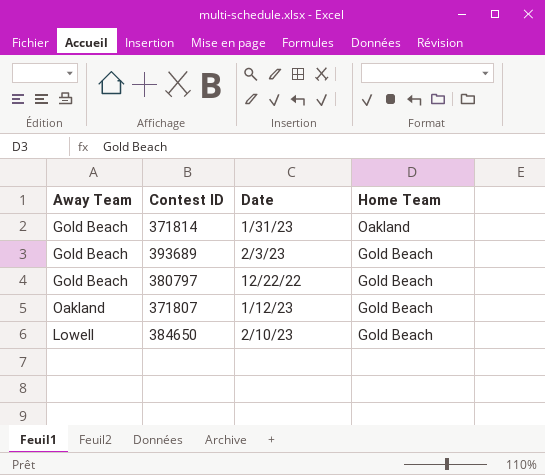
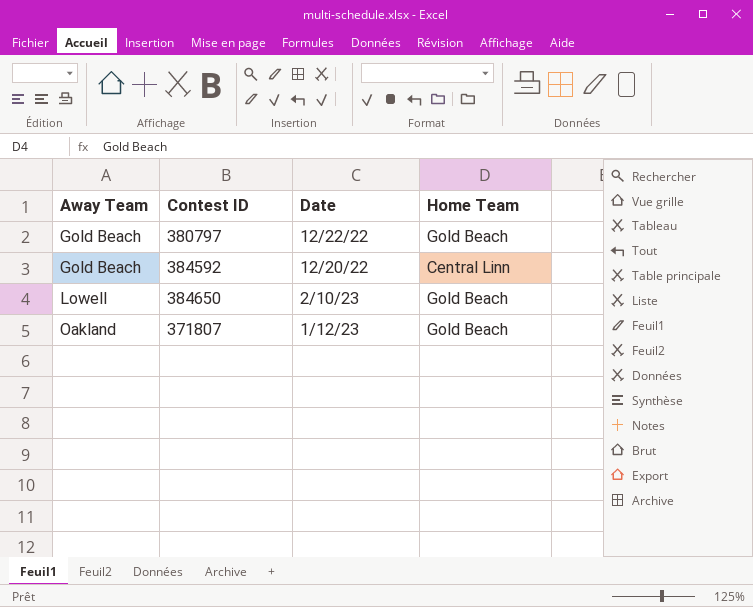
row order: Home Team descending -> Away Team ascending
row 371814: Gold Beach | 1/31/23 | Oakland -> none
row 393689: Gold Beach | 2/3/23 | Gold Beach -> none
row 384592: none -> Gold Beach | 12/20/22 | Central Linn

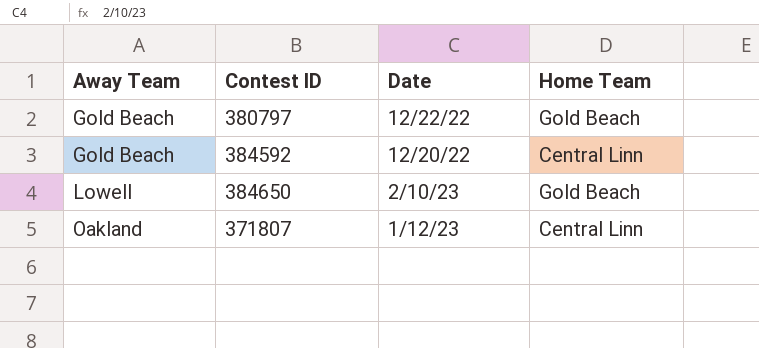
371807 | Home Team: Gold Beach -> Central Linn

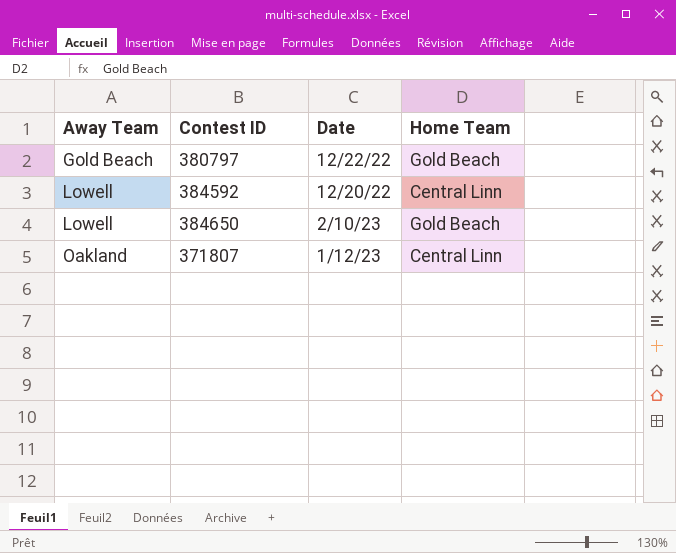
384592 | Away Team: Gold Beach -> Lowell

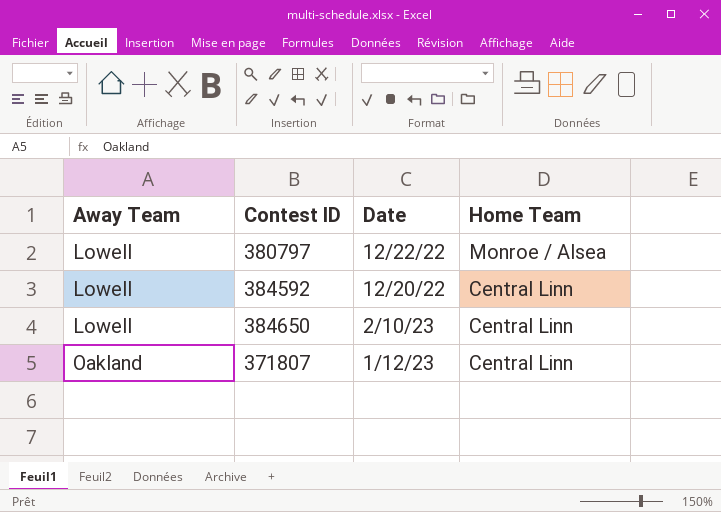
380797 | Away Team: Gold Beach -> Lowell
380797 | Home Team: Gold Beach -> Monroe / Alsea
384650 | Home Team: Gold Beach -> Central Linn

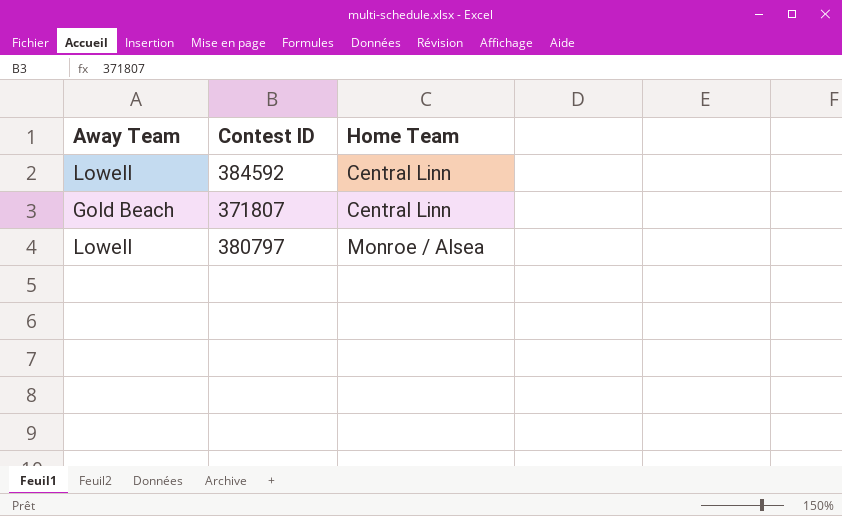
row order: Away Team ascending -> Home Team ascending
column Date | position: 3 -> none
row 384650: Lowell | 2/10/23 | Central Linn -> none
371807 | Away Team: Oakland -> Gold Beach

